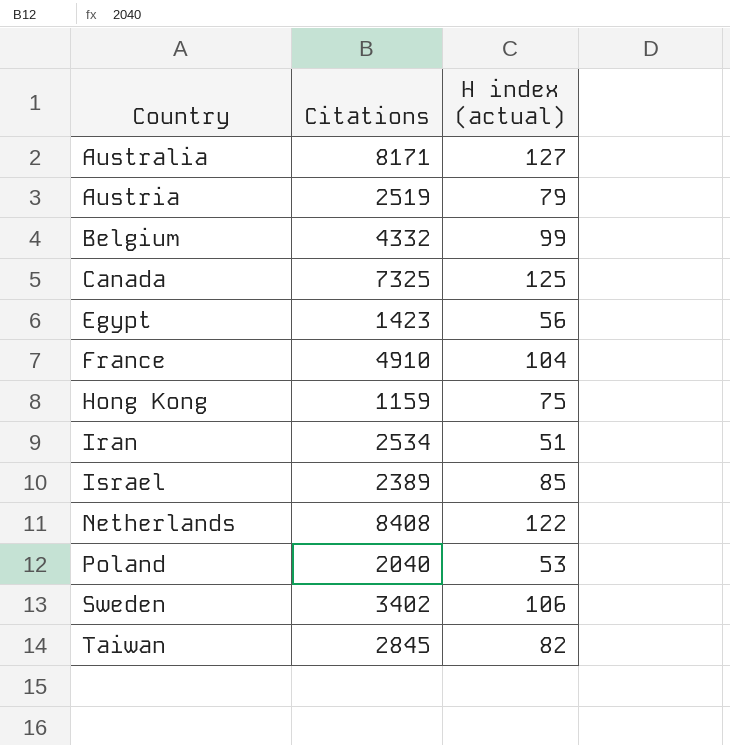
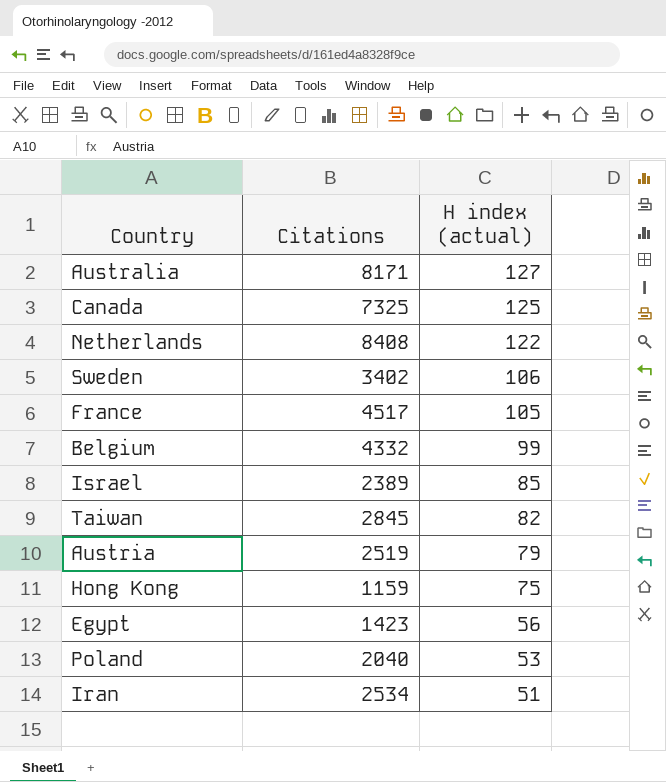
row order: Country ascending -> H index (actual) descending
France | Citations: 4910 -> 4517
France | H index (actual): 104 -> 105

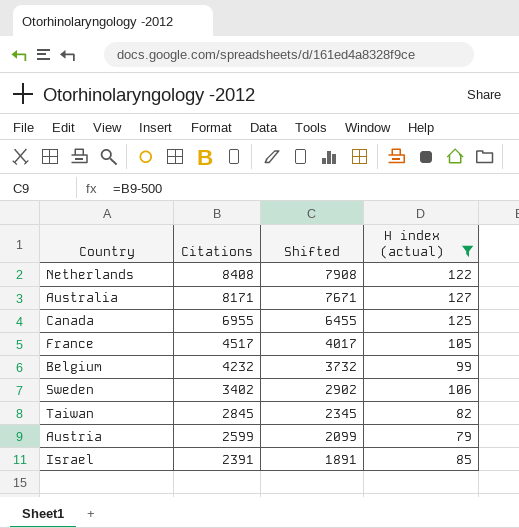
filter: none -> H index (actual) >= 79
row order: H index (actual) descending -> Citations descending
column Shifted | formula: none -> [Citations] - 500
Canada | Citations: 7325 -> 6955
Belgium | Citations: 4332 -> 4232
Austria | Citations: 2519 -> 2599
Israel | Citations: 2389 -> 2391

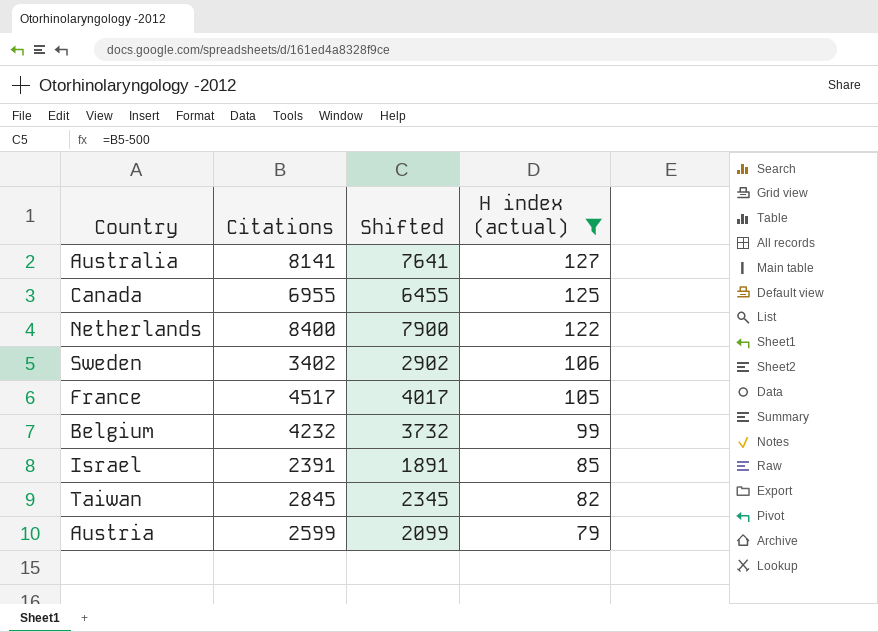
row order: Citations descending -> H index (actual) descending
Australia | Citations: 8171 -> 8141
Australia | Shifted: 7671 -> 7641
Netherlands | Citations: 8408 -> 8400
Netherlands | Shifted: 7908 -> 7900

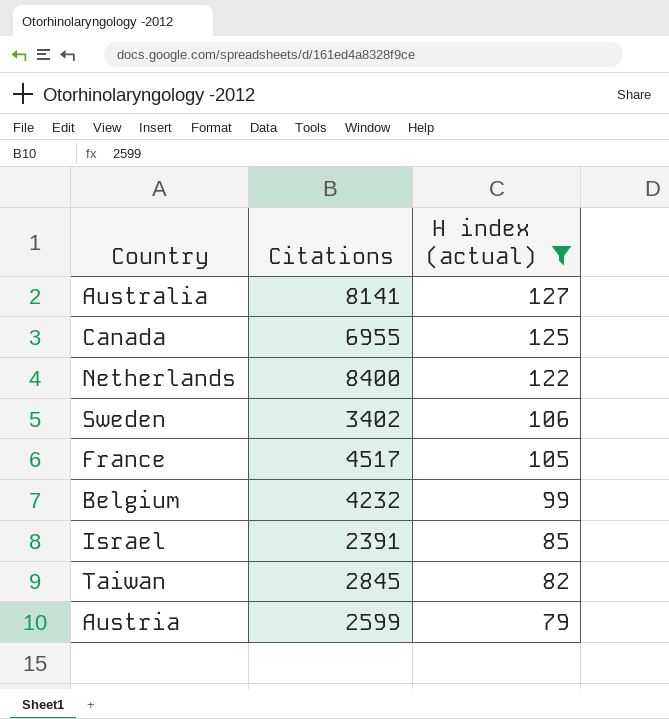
column Shifted | formula: [Citations] - 500 -> none

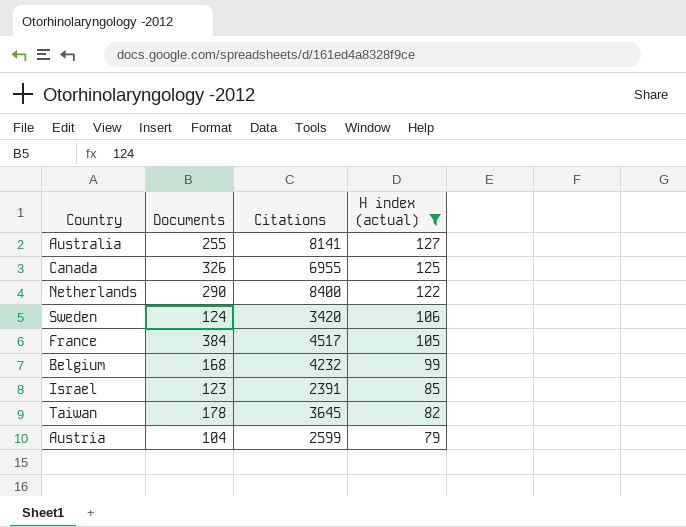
column Documents | position: none -> 2
Sweden | Citations: 3402 -> 3420
Taiwan | Citations: 2845 -> 3645

